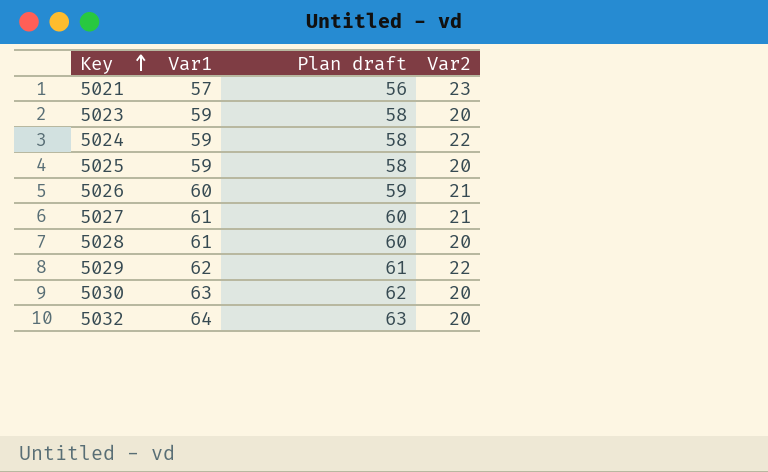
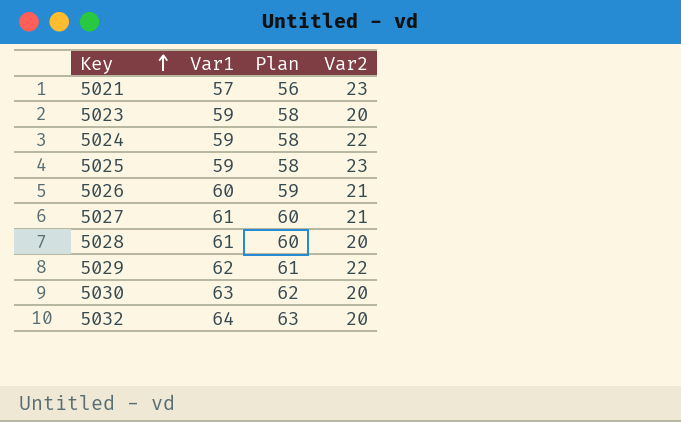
column name: Plan draft -> Plan
5025 | Var2: 20 -> 23

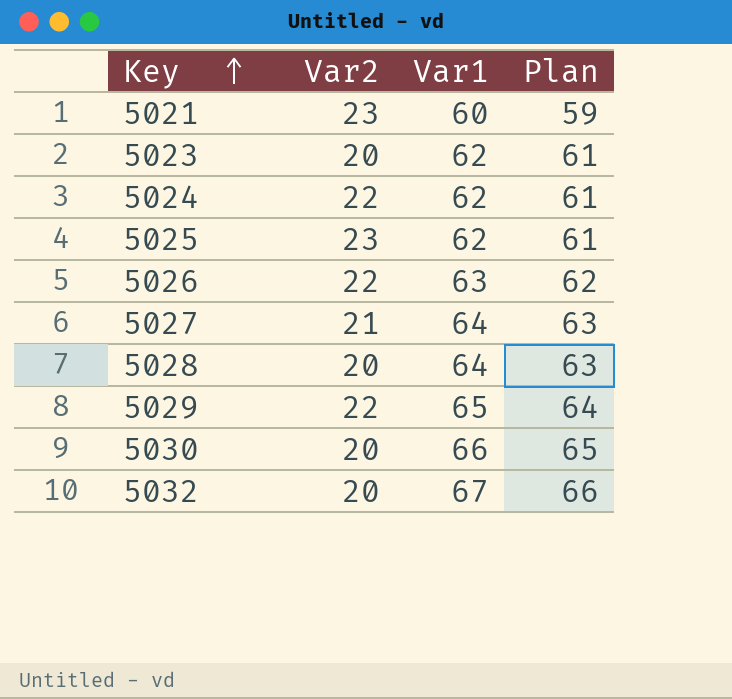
column Var2 | position: 4 -> 2
5021 | Var1: 57 -> 60
5021 | Plan: 56 -> 59
5023 | Var1: 59 -> 62
5023 | Plan: 58 -> 61
5024 | Var1: 59 -> 62
5024 | Plan: 58 -> 61
5025 | Var1: 59 -> 62
5025 | Plan: 58 -> 61
5026 | Var2: 21 -> 22
5026 | Var1: 60 -> 63
5026 | Plan: 59 -> 62
5027 | Var1: 61 -> 64
5027 | Plan: 60 -> 63
5028 | Var1: 61 -> 64
5028 | Plan: 60 -> 63
5029 | Var1: 62 -> 65
5029 | Plan: 61 -> 64
5030 | Var1: 63 -> 66
5030 | Plan: 62 -> 65
5032 | Var1: 64 -> 67
5032 | Plan: 63 -> 66

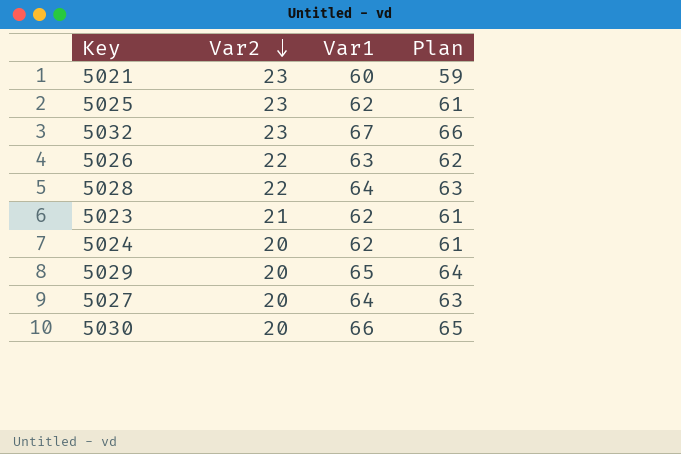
row order: Key ascending -> Var2 descending
5032 | Var2: 20 -> 23
5028 | Var2: 20 -> 22
5023 | Var2: 20 -> 21
5024 | Var2: 22 -> 20
5029 | Var2: 22 -> 20
5027 | Var2: 21 -> 20

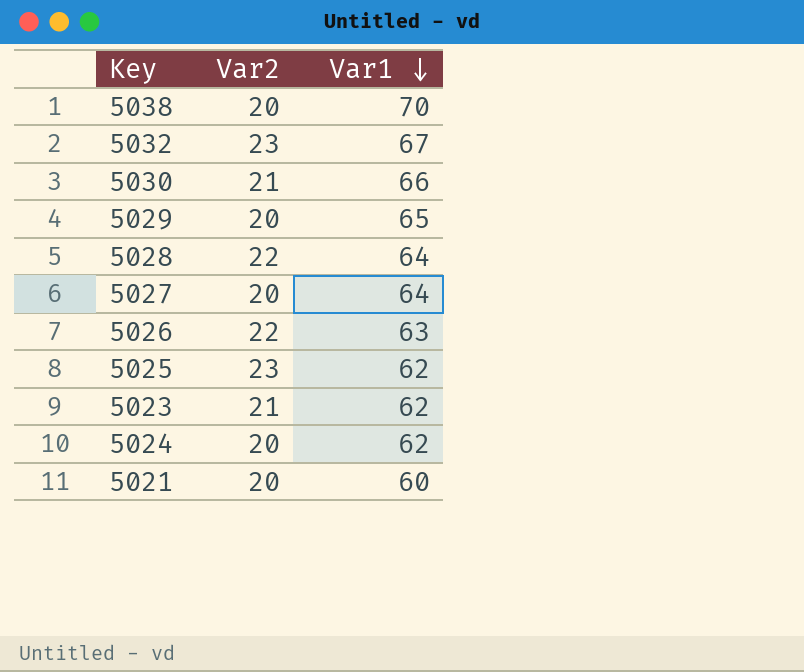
row order: Var2 descending -> Var1 descending
column Plan | formula: [Var1] - 1 -> none
row 5038: none -> 20 | 70
5030 | Var2: 20 -> 21
5021 | Var2: 23 -> 20

